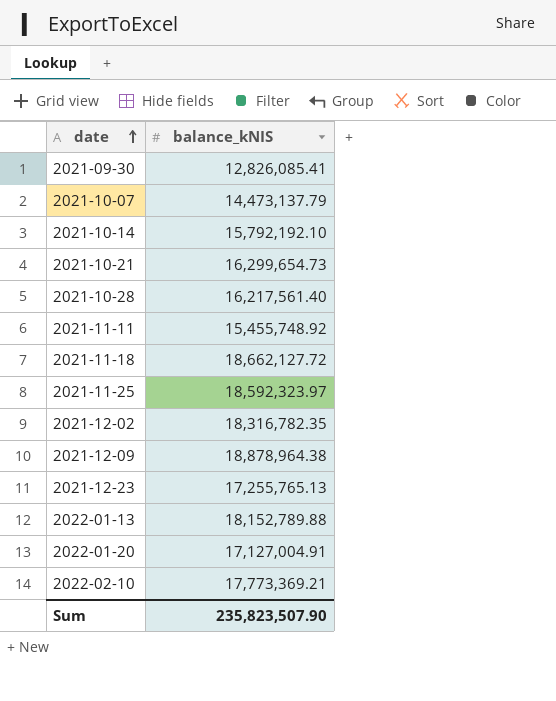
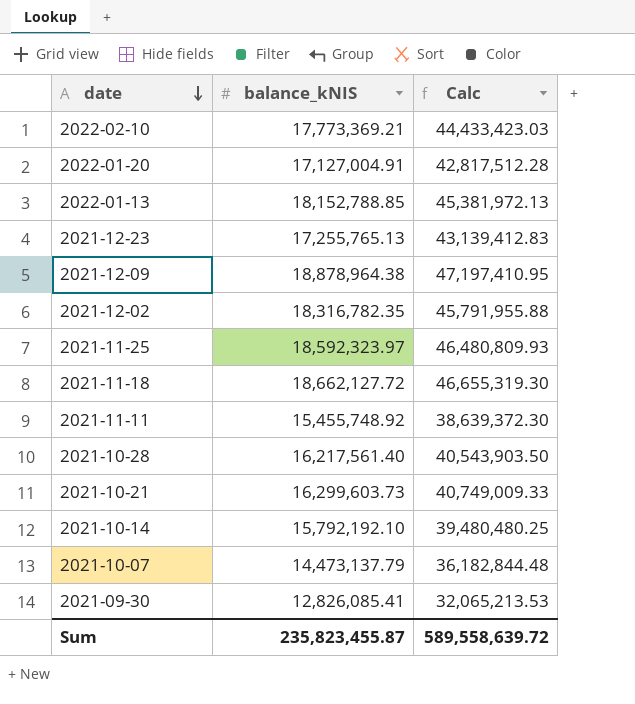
row order: date ascending -> date descending
column Calc | formula: none -> [balance_kNIS] * 2.5
2022-01-13 | balance_kNIS: 18,152,789.88 -> 18,152,788.85
2021-10-21 | balance_kNIS: 16,299,654.73 -> 16,299,603.73
Sum | balance_kNIS: 235,823,507.90 -> 235,823,455.87

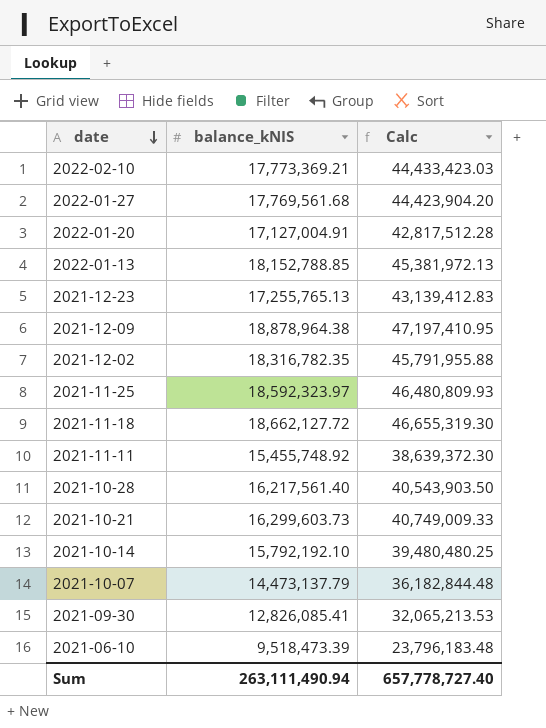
row 2022-01-27: none -> 17,769,561.68 | 44,423,904.20
row 2021-06-10: none -> 9,518,473.39 | 23,796,183.48
Sum | balance_kNIS: 235,823,455.87 -> 263,111,490.94
Sum | Calc: 589,558,639.72 -> 657,778,727.40

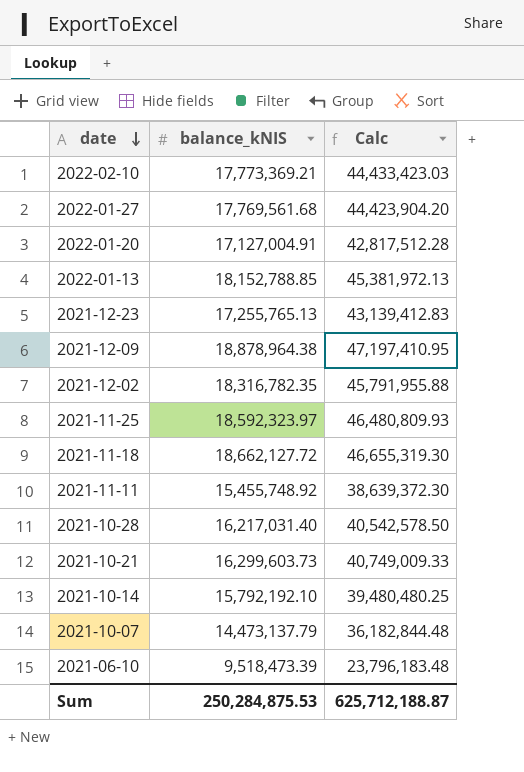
row 2021-09-30: 12,826,085.41 | 32,065,213.53 -> none
2021-10-28 | balance_kNIS: 16,217,561.40 -> 16,217,031.40
2021-10-28 | Calc: 40,543,903.50 -> 40,542,578.50
Sum | balance_kNIS: 263,111,490.94 -> 250,284,875.53
Sum | Calc: 657,778,727.40 -> 625,712,188.87

